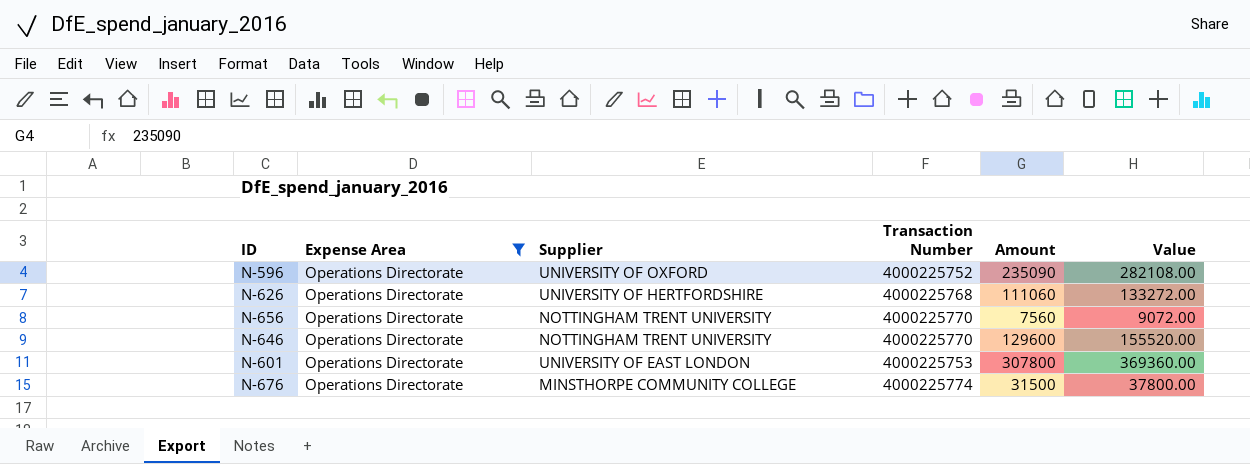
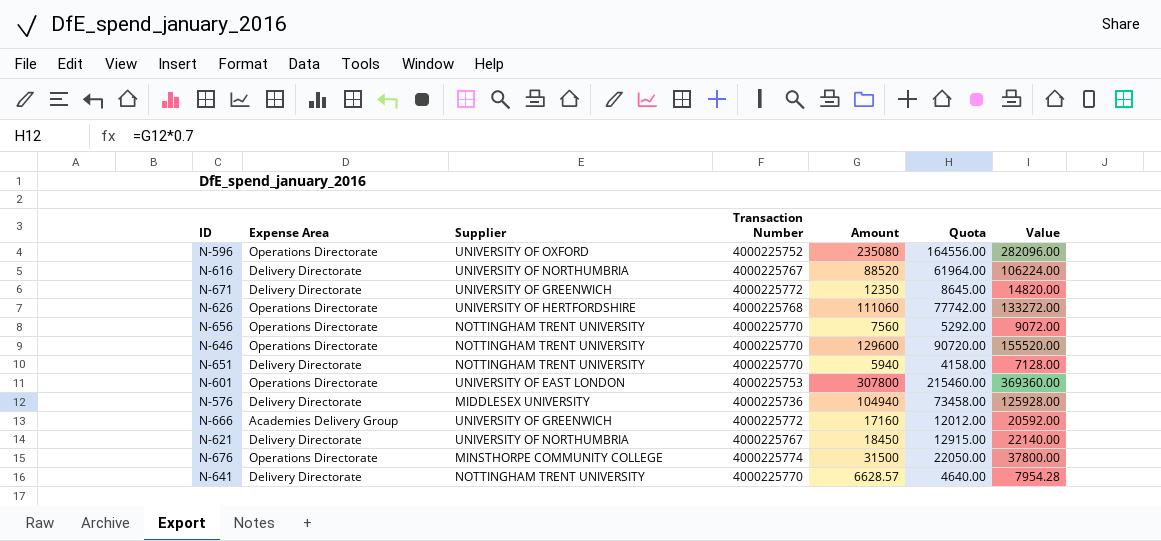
filter: Expense Area = Operations Directorate -> none
column Quota | formula: none -> [Amount] * 0.7
N-596 | Amount: 235090 -> 235080
N-596 | Value: 282108.00 -> 282096.00

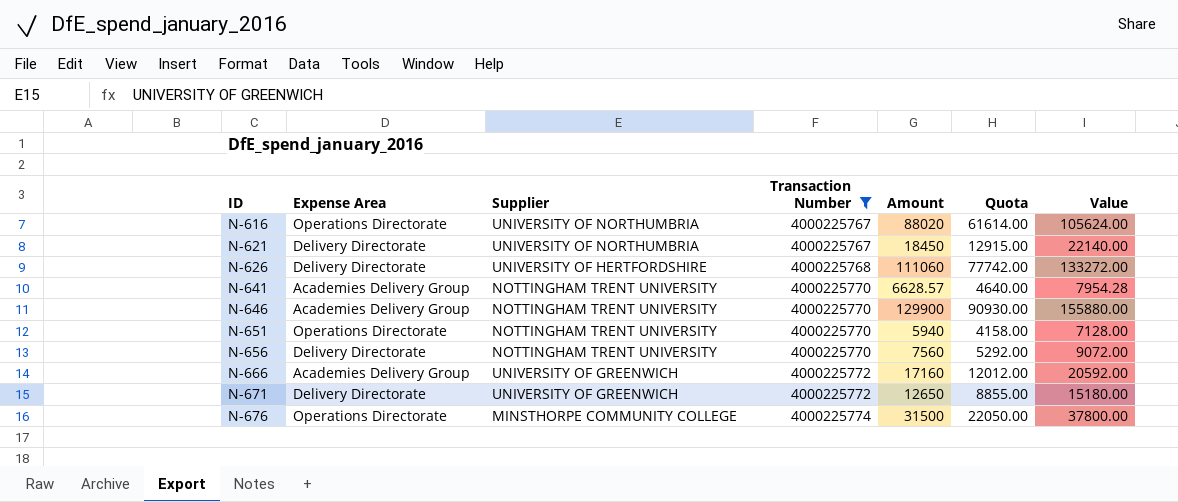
filter: none -> Transaction Number >= 4000225767
row order: none -> ID ascending
N-616 | Expense Area: Delivery Directorate -> Operations Directorate
N-616 | Amount: 88520 -> 88020
N-616 | Quota: 61964.00 -> 61614.00
N-616 | Value: 106224.00 -> 105624.00
N-626 | Expense Area: Operations Directorate -> Delivery Directorate
N-641 | Expense Area: Delivery Directorate -> Academies Delivery Group
N-646 | Expense Area: Operations Directorate -> Academies Delivery Group
N-646 | Amount: 129600 -> 129900
N-646 | Quota: 90720.00 -> 90930.00
N-646 | Value: 155520.00 -> 155880.00
N-651 | Expense Area: Delivery Directorate -> Operations Directorate
N-656 | Expense Area: Operations Directorate -> Delivery Directorate
N-671 | Amount: 12350 -> 12650
N-671 | Quota: 8645.00 -> 8855.00
N-671 | Value: 14820.00 -> 15180.00

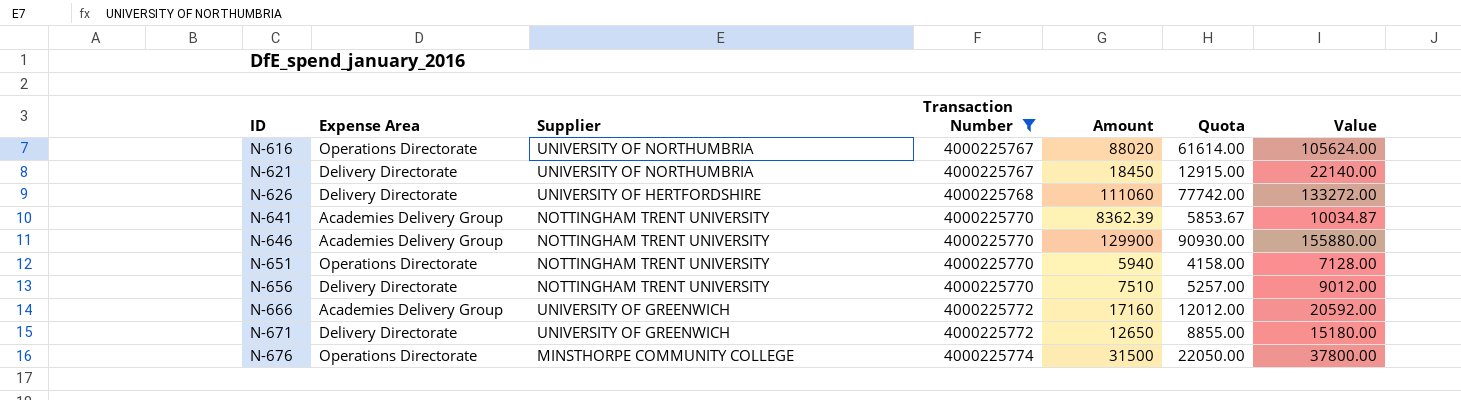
N-641 | Amount: 6628.57 -> 8362.39
N-641 | Quota: 4640.00 -> 5853.67
N-641 | Value: 7954.28 -> 10034.87
N-656 | Amount: 7560 -> 7510
N-656 | Quota: 5292.00 -> 5257.00
N-656 | Value: 9072.00 -> 9012.00

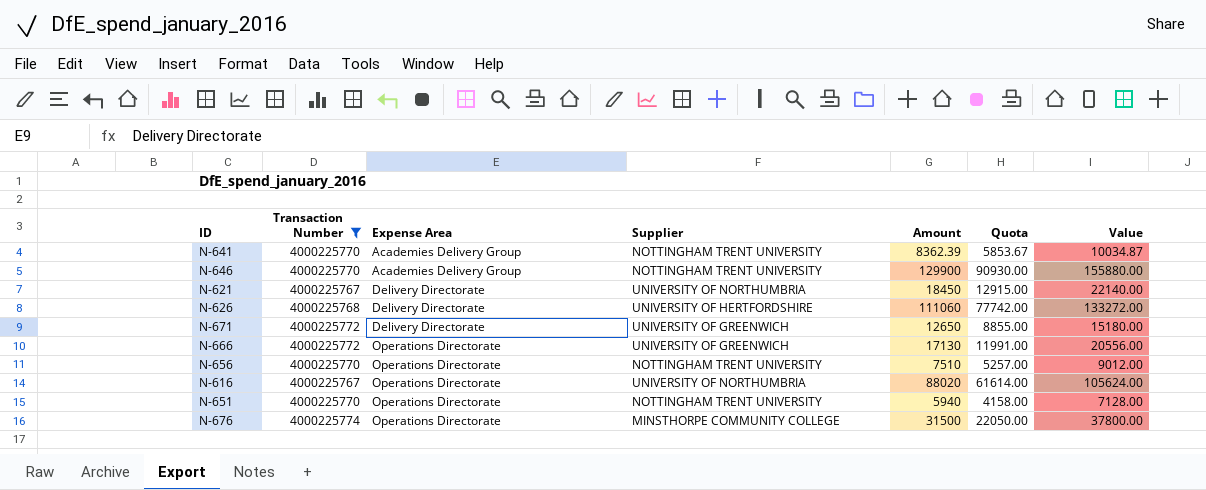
row order: ID ascending -> Expense Area ascending
column Transaction Number | position: 4 -> 2
N-666 | Expense Area: Academies Delivery Group -> Operations Directorate
N-666 | Amount: 17160 -> 17130
N-666 | Quota: 12012.00 -> 11991.00
N-666 | Value: 20592.00 -> 20556.00
N-656 | Expense Area: Delivery Directorate -> Operations Directorate

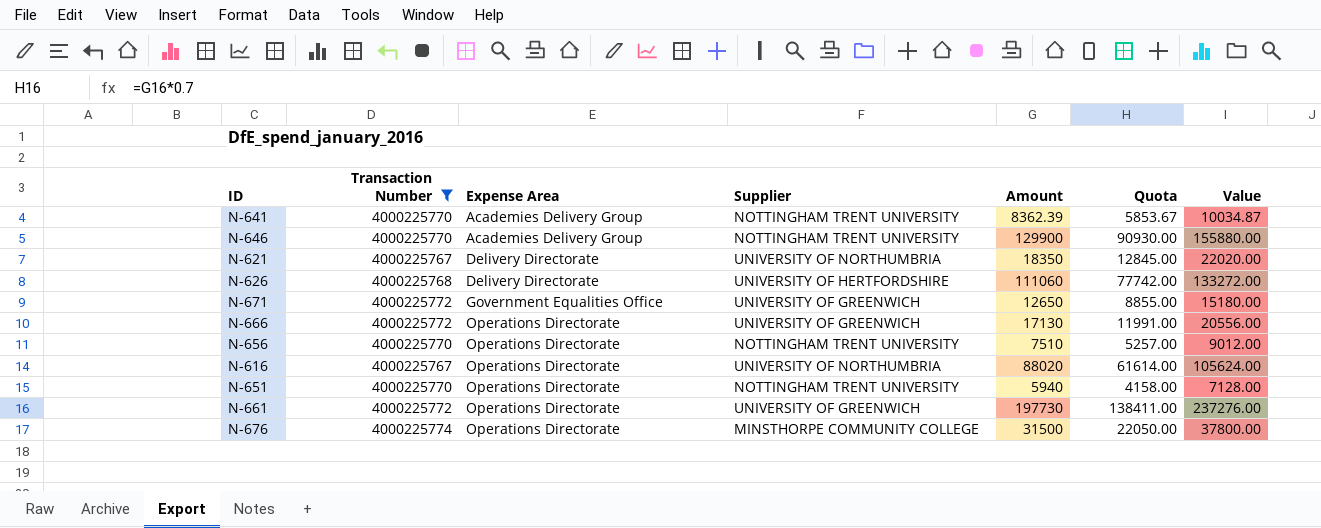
N-621 | Amount: 18450 -> 18350
N-621 | Quota: 12915.00 -> 12845.00
N-621 | Value: 22140.00 -> 22020.00
N-671 | Expense Area: Delivery Directorate -> Government Equalities Office
row N-661: none -> 4000225772 | Operations Directorate | UNIVERSITY OF GREENWICH | 197730 | 138411.00 | 237276.00

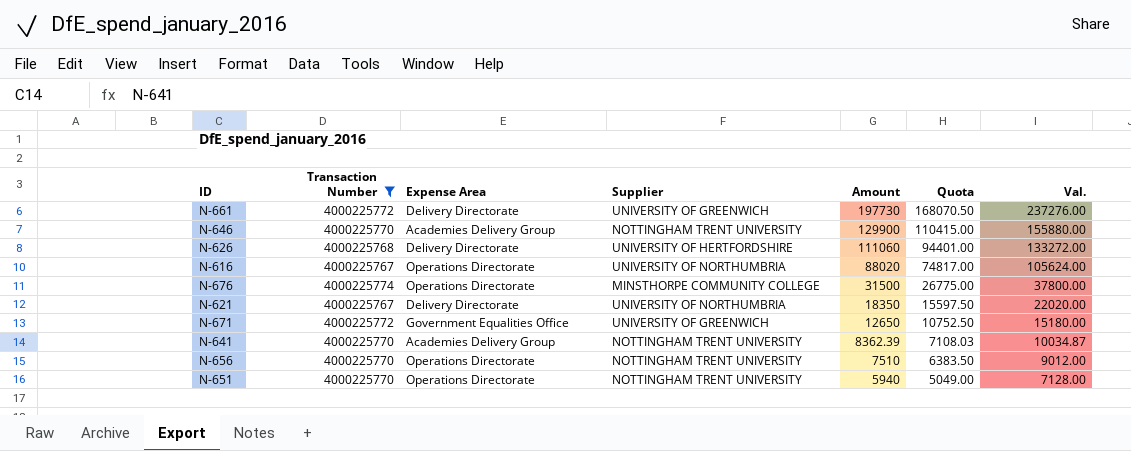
row order: Expense Area ascending -> Amount descending
column Quota | formula: [Amount] * 0.7 -> [Amount] * 0.85
column name: Value -> Val.
row N-666: 4000225772 | Operations Directorate | UNIVERSITY OF GREENWICH | 17130 | 11991.00 | 20556.00 -> none
N-661 | Expense Area: Operations Directorate -> Delivery Directorate

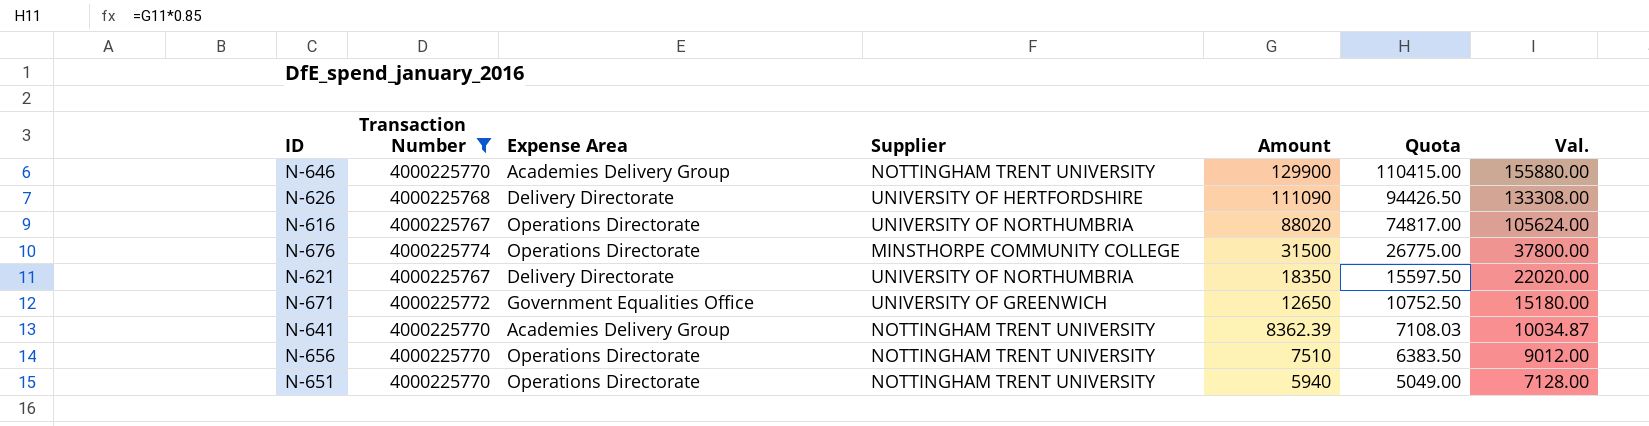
row N-661: 4000225772 | Delivery Directorate | UNIVERSITY OF GREENWICH | 197730 | 168070.50 | 237276.00 -> none
N-626 | Amount: 111060 -> 111090
N-626 | Quota: 94401.00 -> 94426.50
N-626 | Val.: 133272.00 -> 133308.00

